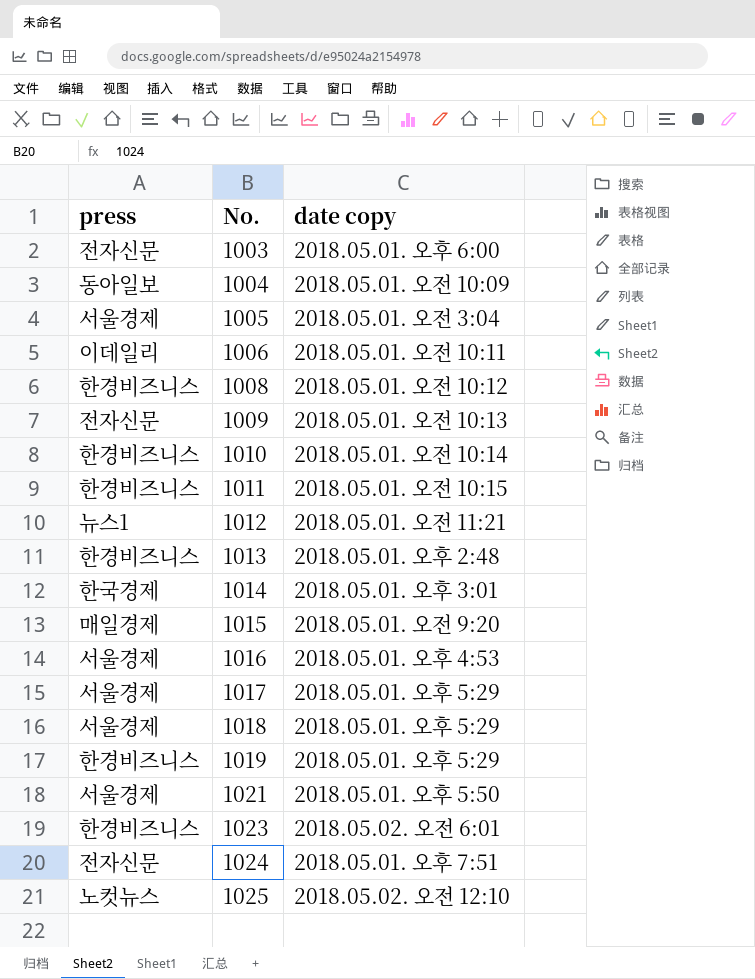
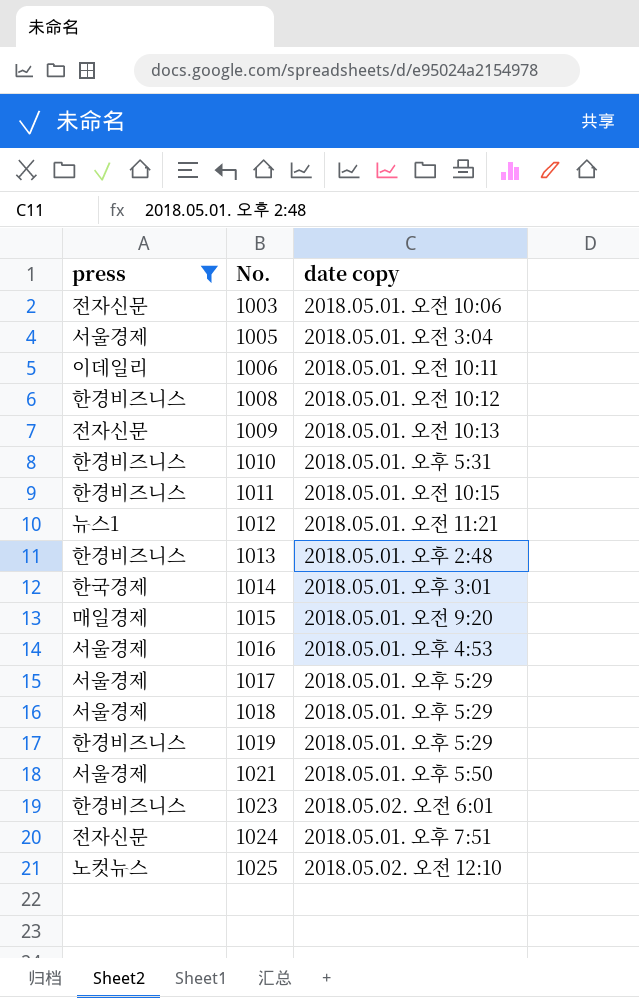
filter: none -> press != 동아일보
1003 | date copy: 2018.05.01. 오후 6:00 -> 2018.05.01. 오전 10:06
1010 | date copy: 2018.05.01. 오전 10:14 -> 2018.05.01. 오후 5:31

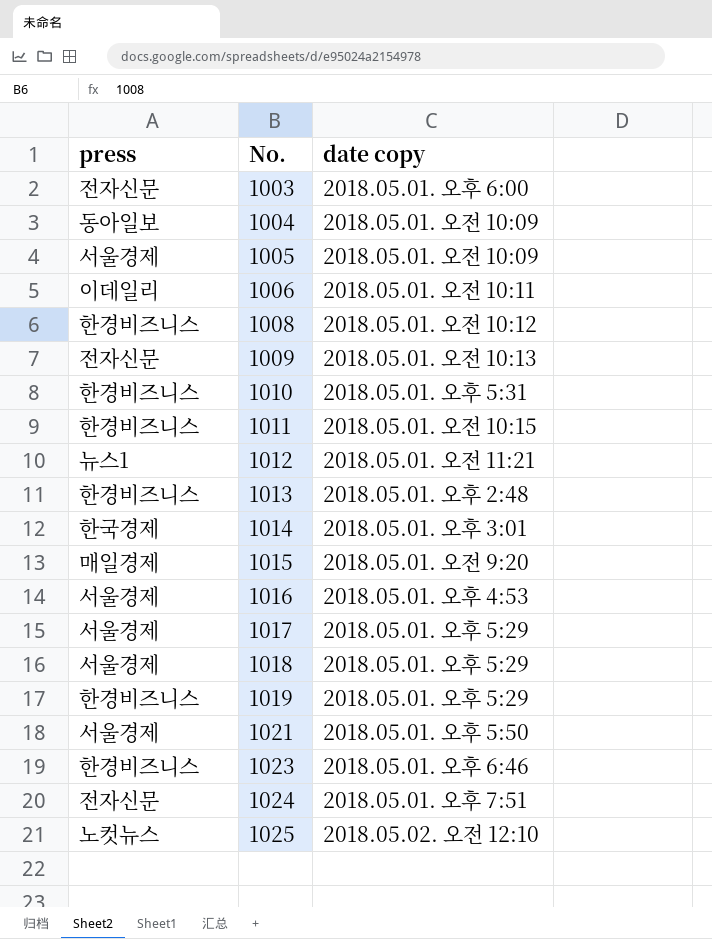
filter: press != 동아일보 -> none
1003 | date copy: 2018.05.01. 오전 10:06 -> 2018.05.01. 오후 6:00
1005 | date copy: 2018.05.01. 오전 3:04 -> 2018.05.01. 오전 10:09
1023 | date copy: 2018.05.02. 오전 6:01 -> 2018.05.01. 오후 6:46

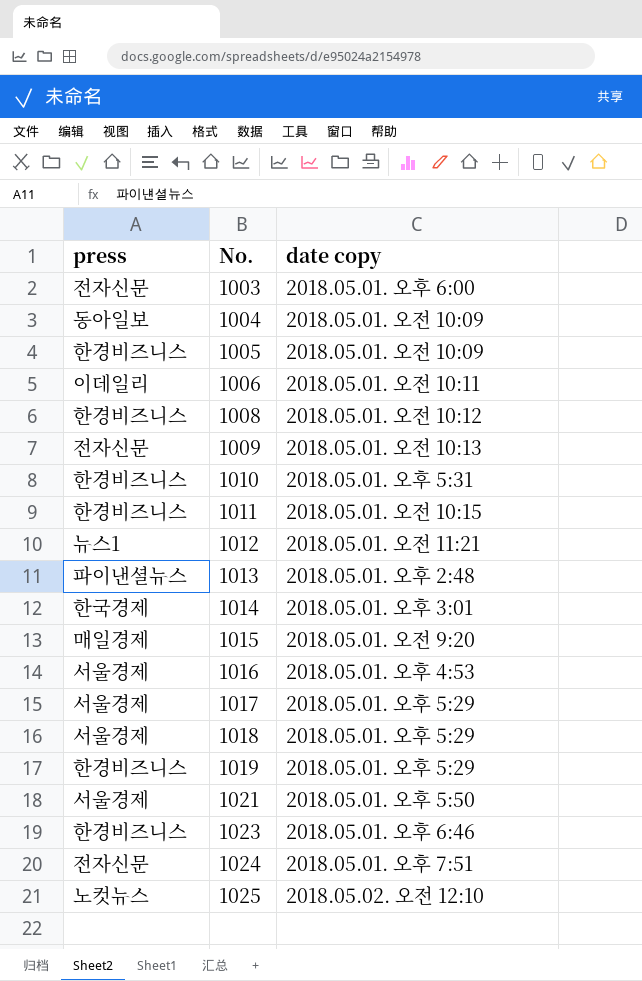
1005 | press: 서울경제 -> 한경비즈니스
1013 | press: 한경비즈니스 -> 파이낸셜뉴스

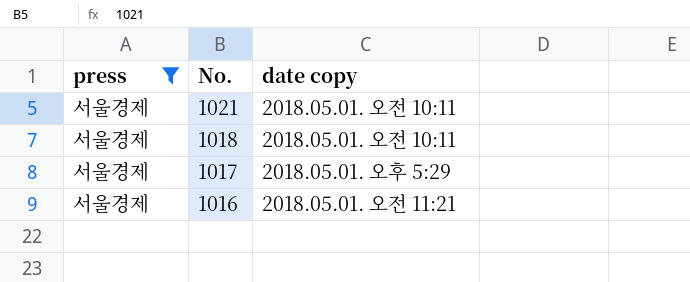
filter: none -> press = 서울경제
row order: No. ascending -> No. descending
1021 | date copy: 2018.05.01. 오후 5:50 -> 2018.05.01. 오전 10:11
1018 | date copy: 2018.05.01. 오후 5:29 -> 2018.05.01. 오전 10:11
1016 | date copy: 2018.05.01. 오후 4:53 -> 2018.05.01. 오전 11:21

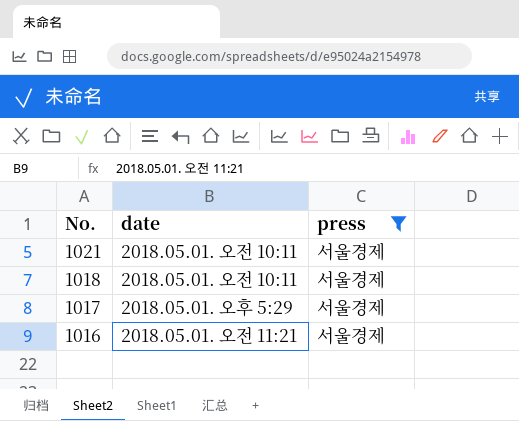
column name: date copy -> date
column press | position: 1 -> 3

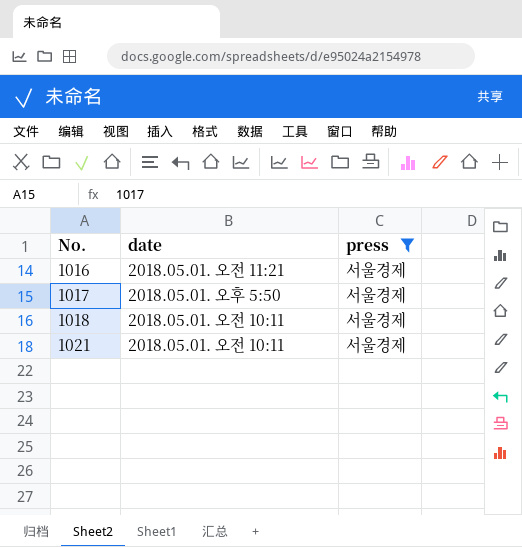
row order: No. descending -> No. ascending
1017 | date: 2018.05.01. 오후 5:29 -> 2018.05.01. 오후 5:50

